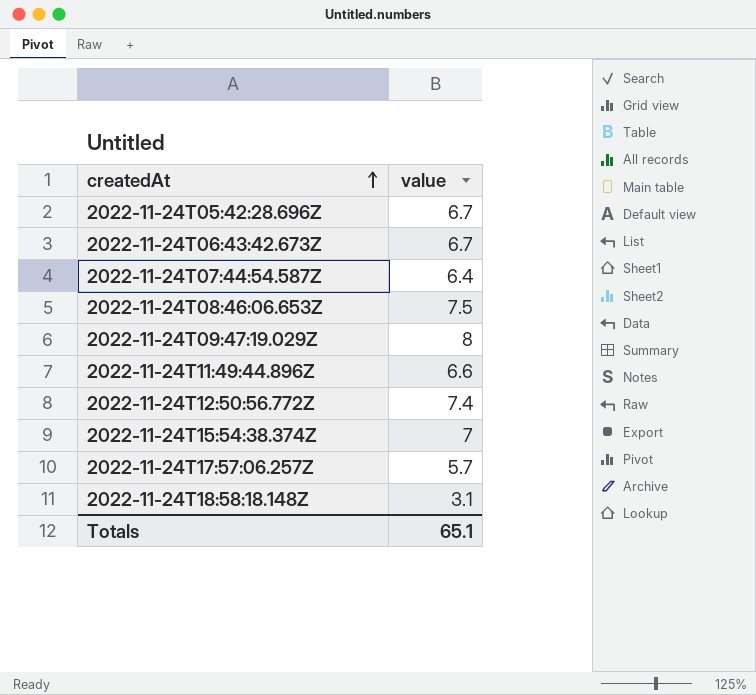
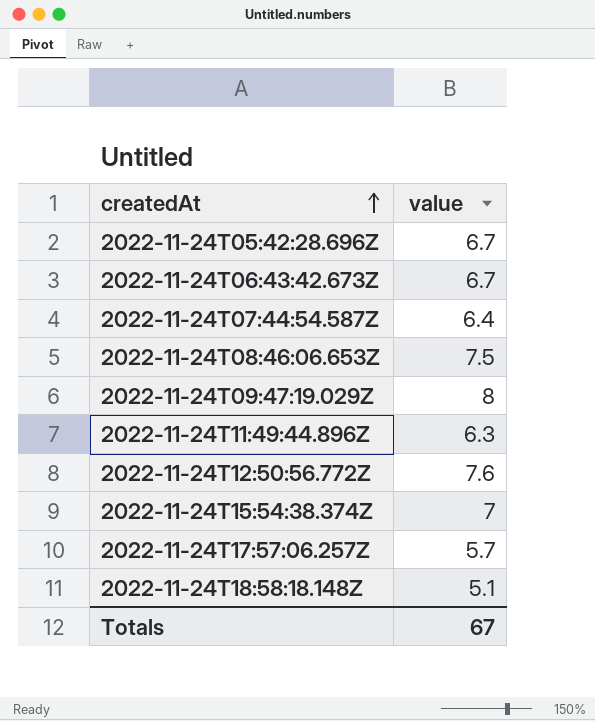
2022-11-24T11:49:44.896Z | value: 6.6 -> 6.3
2022-11-24T12:50:56.772Z | value: 7.4 -> 7.6
2022-11-24T18:58:18.148Z | value: 3.1 -> 5.1
Totals | value: 65.1 -> 67

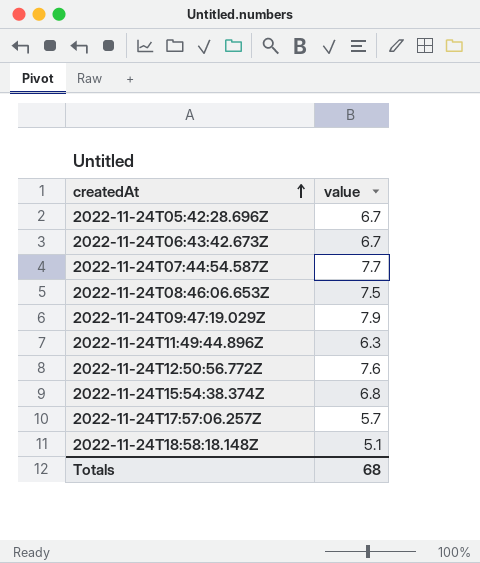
2022-11-24T07:44:54.587Z | value: 6.4 -> 7.7
2022-11-24T09:47:19.029Z | value: 8 -> 7.9
2022-11-24T15:54:38.374Z | value: 7 -> 6.8
Totals | value: 67 -> 68

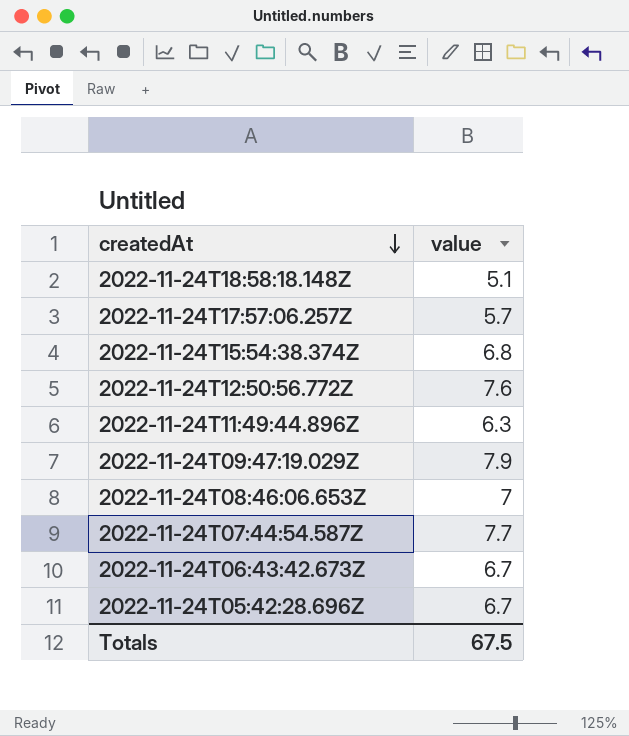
row order: createdAt ascending -> createdAt descending
2022-11-24T08:46:06.653Z | value: 7.5 -> 7
Totals | value: 68 -> 67.5

